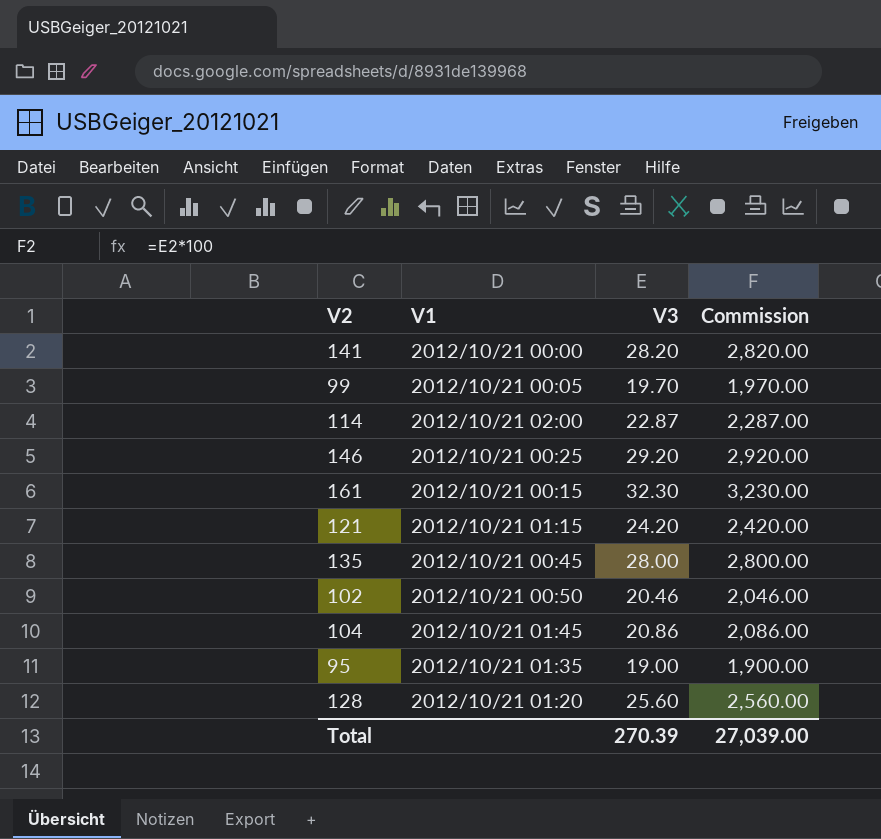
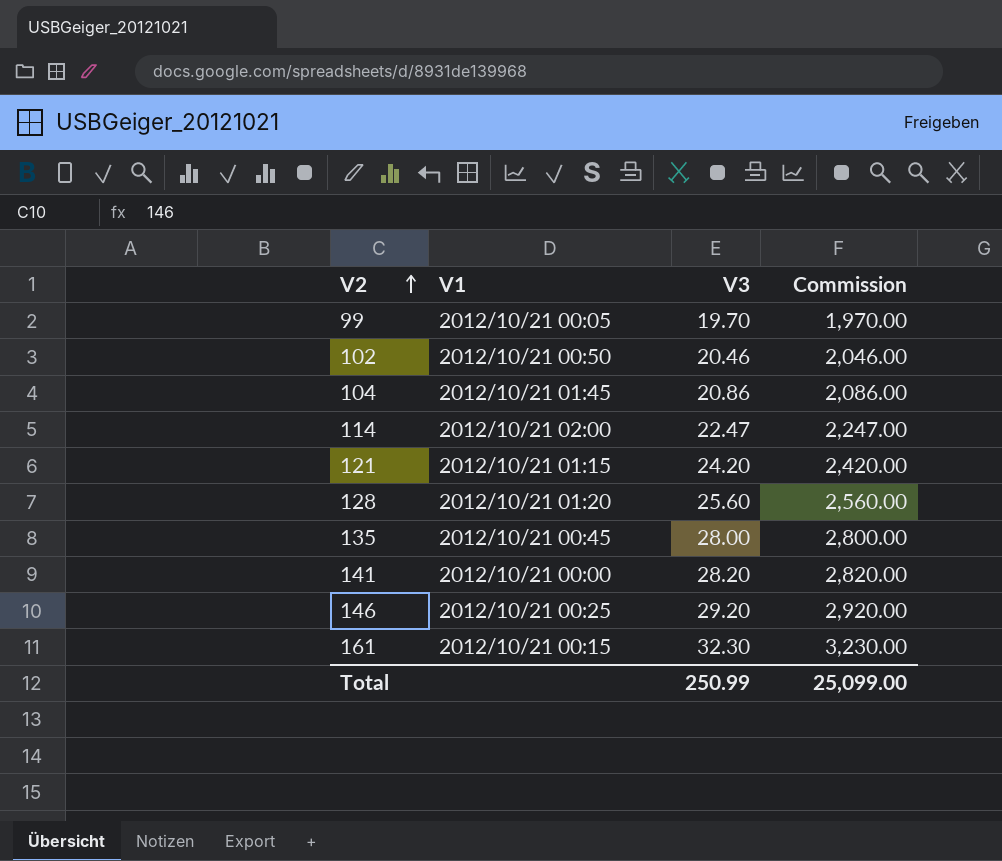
row order: none -> V2 ascending
row 95: 2012/10/21 01:35 | 19.00 | 1,900.00 -> none
114 | V3: 22.87 -> 22.47
114 | Commission: 2,287.00 -> 2,247.00
Total | V3: 270.39 -> 250.99
Total | Commission: 27,039.00 -> 25,099.00

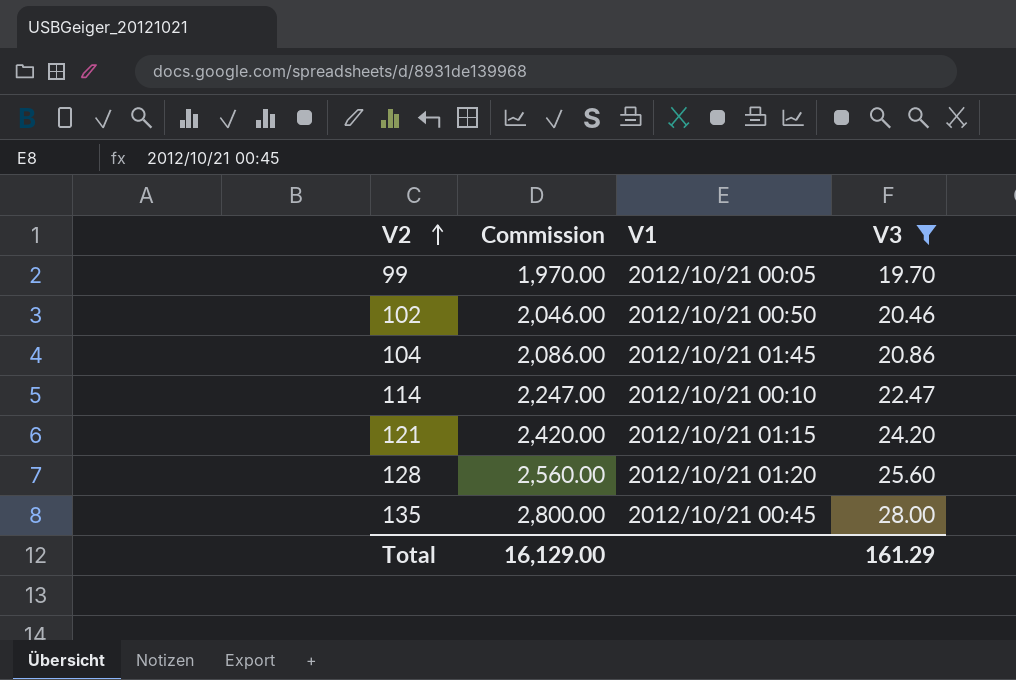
filter: none -> V3 <= 28.00
column Commission | position: 4 -> 2
114 | V1: 2012/10/21 02:00 -> 2012/10/21 00:10
Total | Commission: 25,099.00 -> 16,129.00
Total | V3: 250.99 -> 161.29

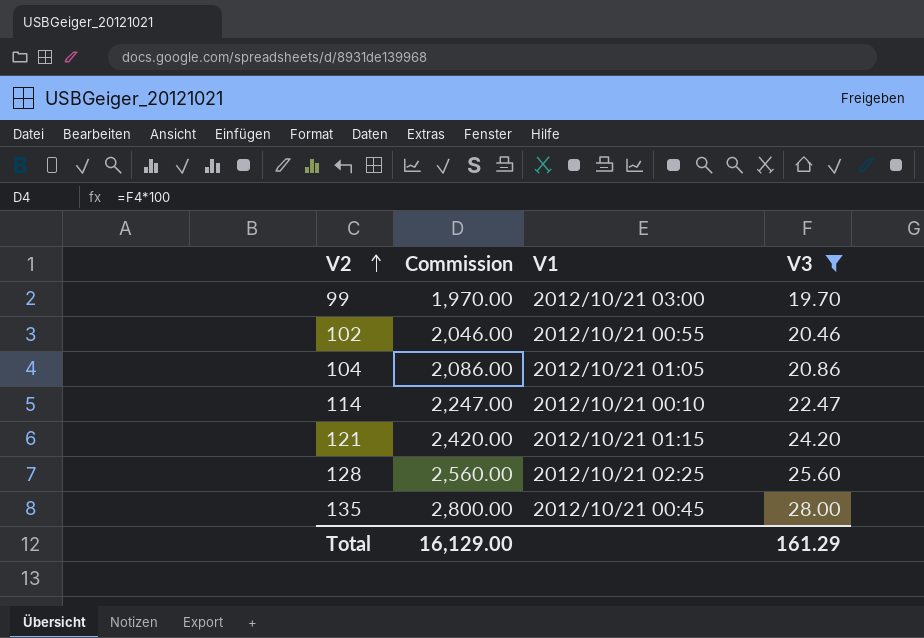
99 | V1: 2012/10/21 00:05 -> 2012/10/21 03:00
102 | V1: 2012/10/21 00:50 -> 2012/10/21 00:55
104 | V1: 2012/10/21 01:45 -> 2012/10/21 01:05
128 | V1: 2012/10/21 01:20 -> 2012/10/21 02:25

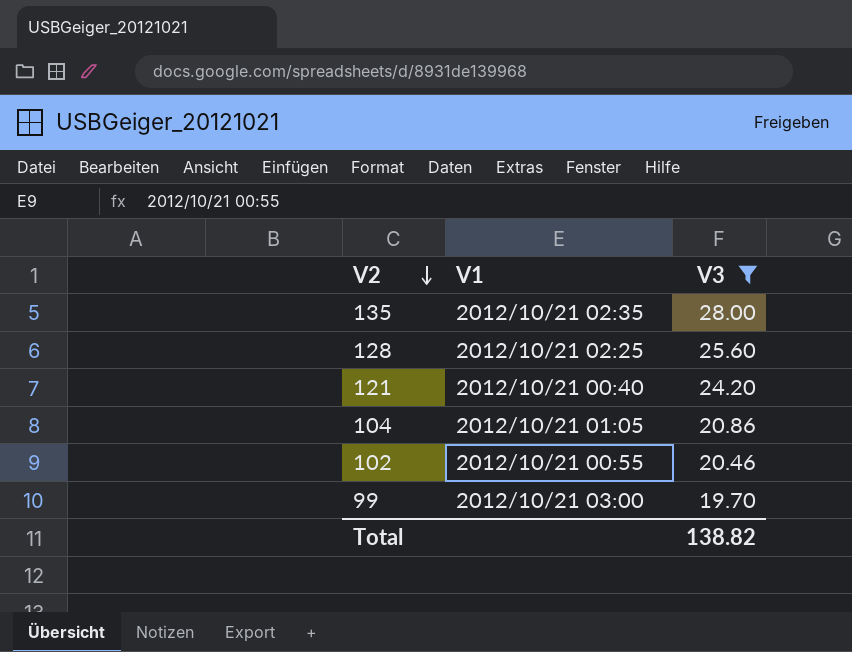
row order: V2 ascending -> V2 descending
column Commission | formula: [V3] * 100 -> none
row 114: 2,247.00 | 2012/10/21 00:10 | 22.47 -> none
135 | V1: 2012/10/21 00:45 -> 2012/10/21 02:35
121 | V1: 2012/10/21 01:15 -> 2012/10/21 00:40
Total | V3: 161.29 -> 138.82

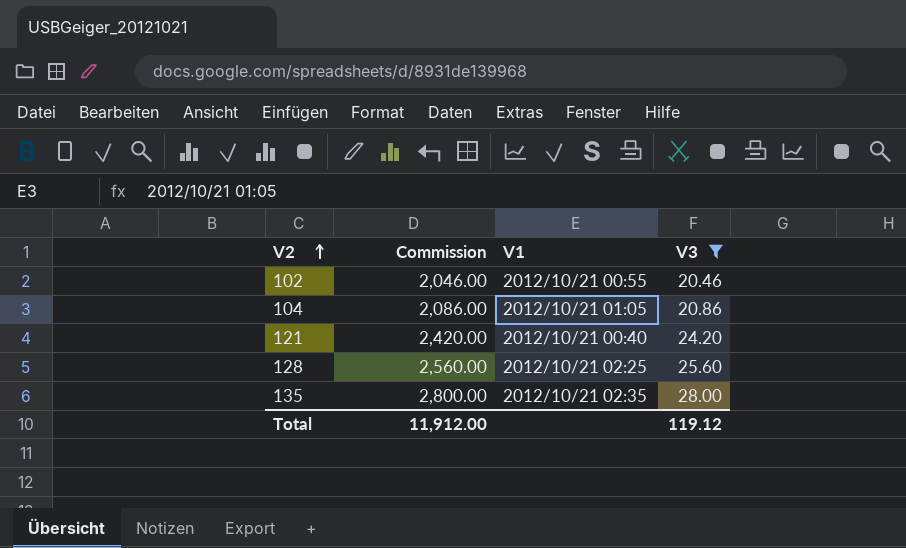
row order: V2 descending -> V2 ascending
column Commission | formula: none -> [V3] * 100
row 99: 2012/10/21 03:00 | 19.70 -> none
Total | V3: 138.82 -> 119.12

